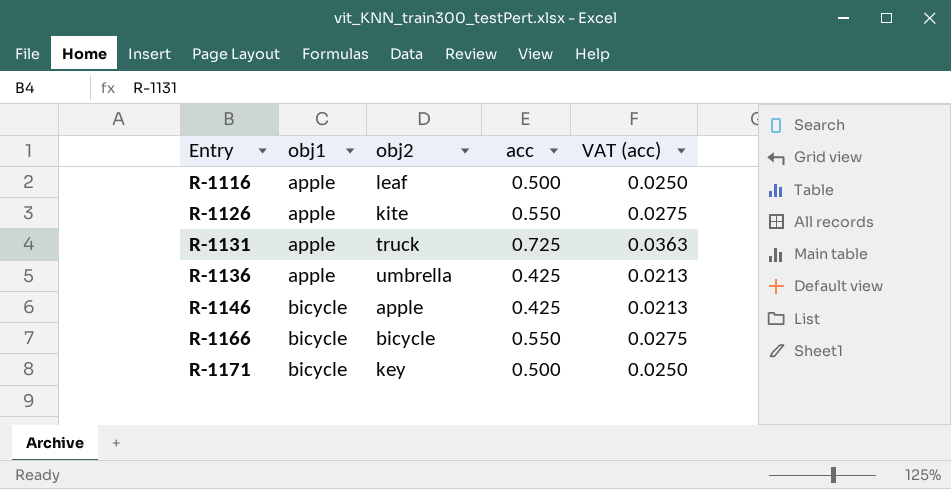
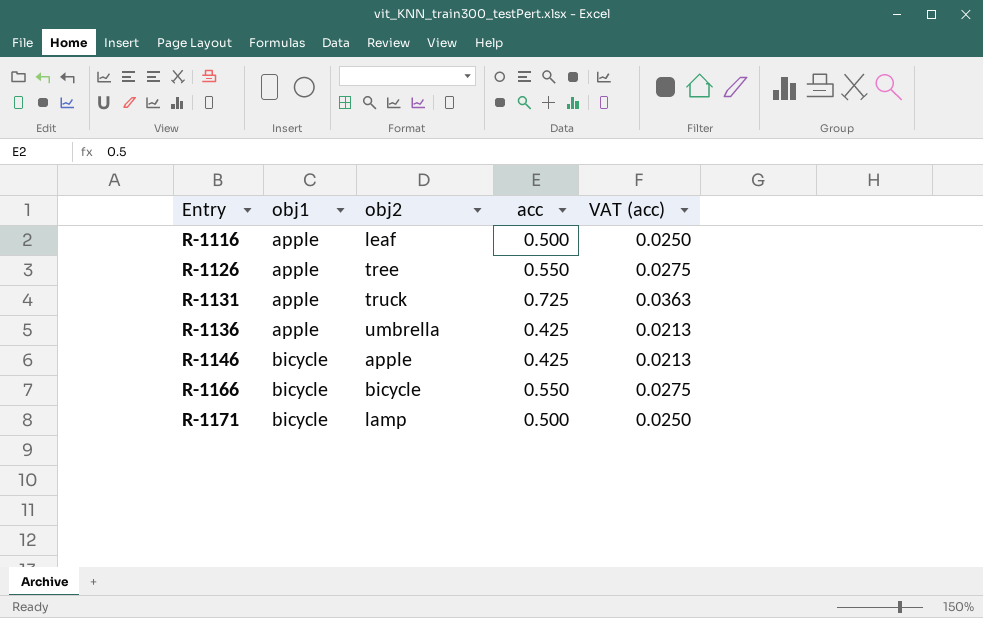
R-1126 | obj2: kite -> tree
R-1171 | obj2: key -> lamp

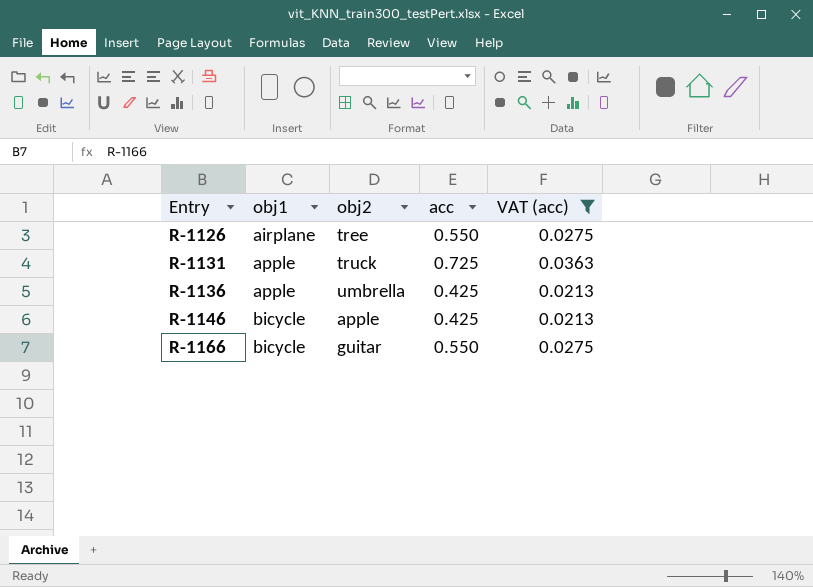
filter: none -> VAT (acc) != 0.0250
R-1126 | obj1: apple -> airplane
R-1166 | obj2: bicycle -> guitar

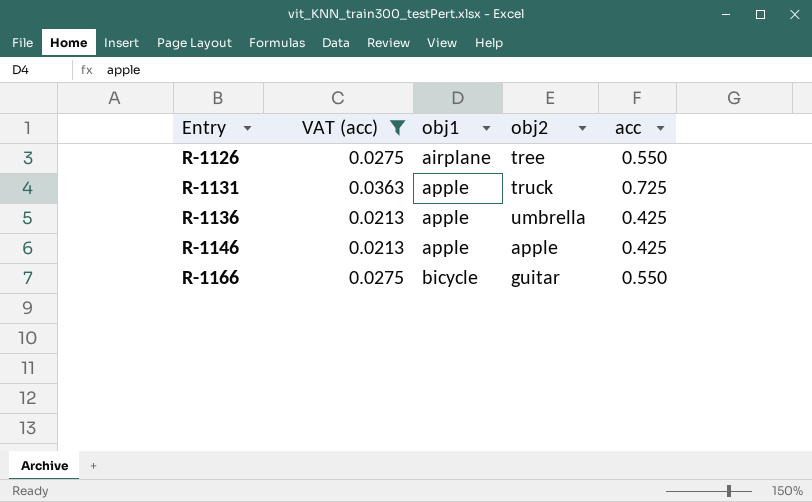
column VAT (acc) | position: 5 -> 2
R-1146 | obj1: bicycle -> apple

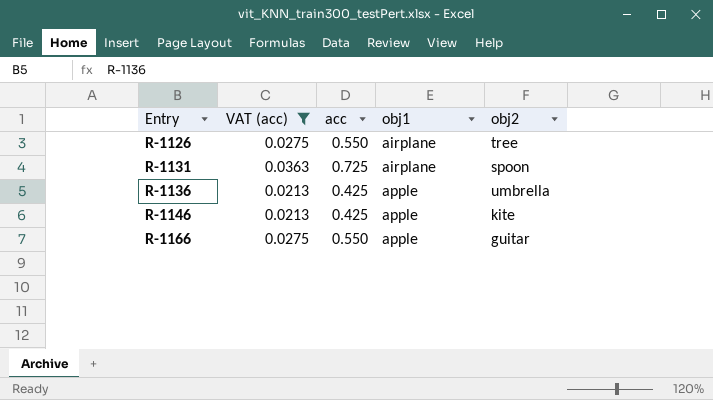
column acc | position: 5 -> 3
R-1131 | obj1: apple -> airplane
R-1131 | obj2: truck -> spoon
R-1146 | obj2: apple -> kite
R-1166 | obj1: bicycle -> apple

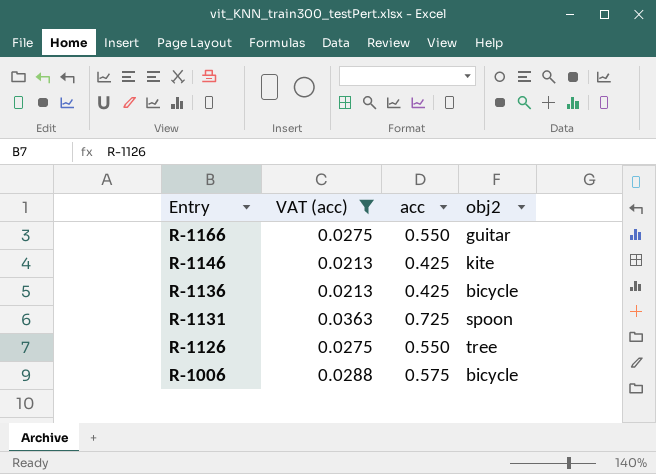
row order: Entry ascending -> Entry descending
column obj1 | position: 4 -> none
R-1136 | obj2: umbrella -> bicycle
row R-1006: none -> 0.0288 | 0.575 | bicycle

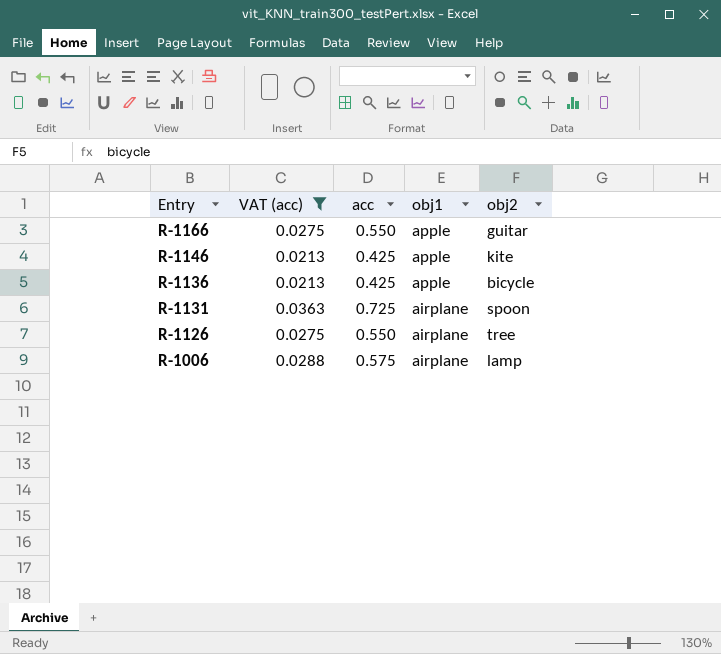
column obj1 | position: none -> 4
R-1006 | obj2: bicycle -> lamp

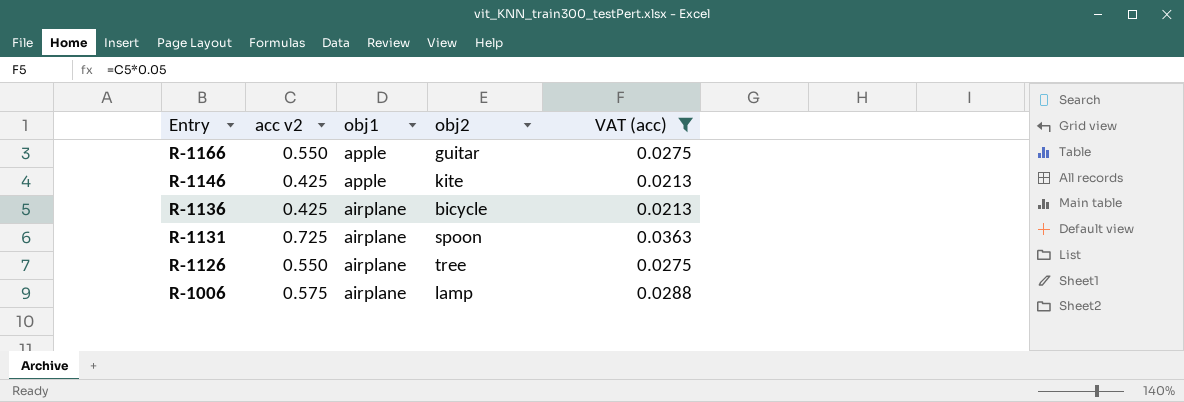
column name: acc -> acc v2
column VAT (acc) | position: 2 -> 5
R-1136 | obj1: apple -> airplane

